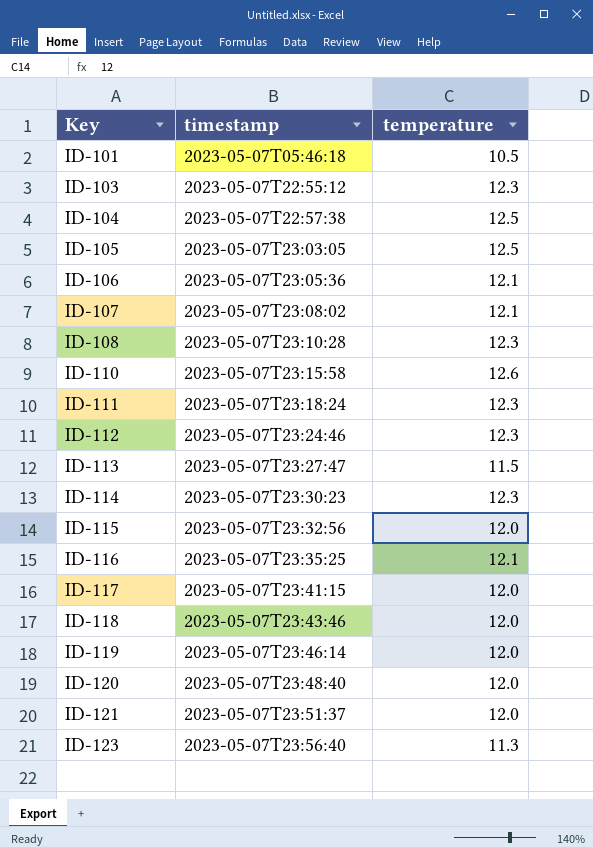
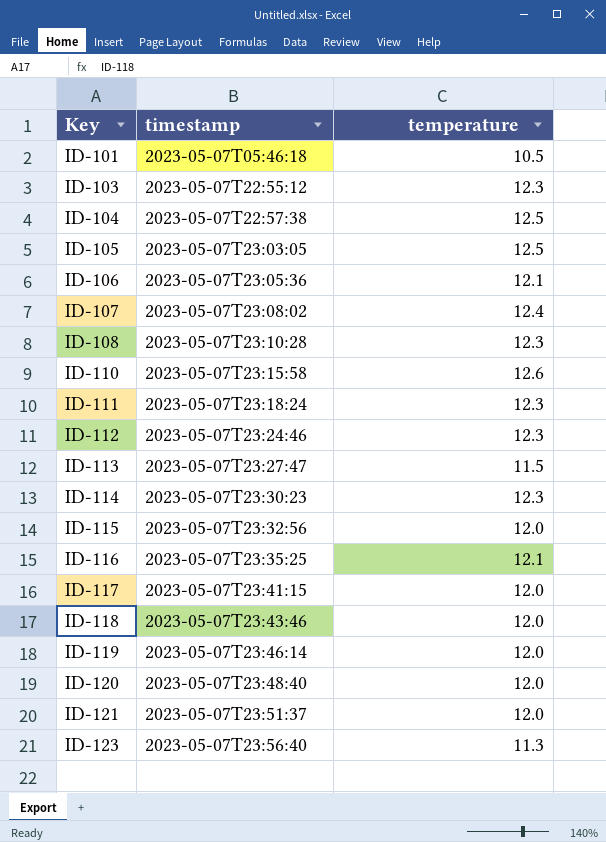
ID-107 | temperature: 12.1 -> 12.4

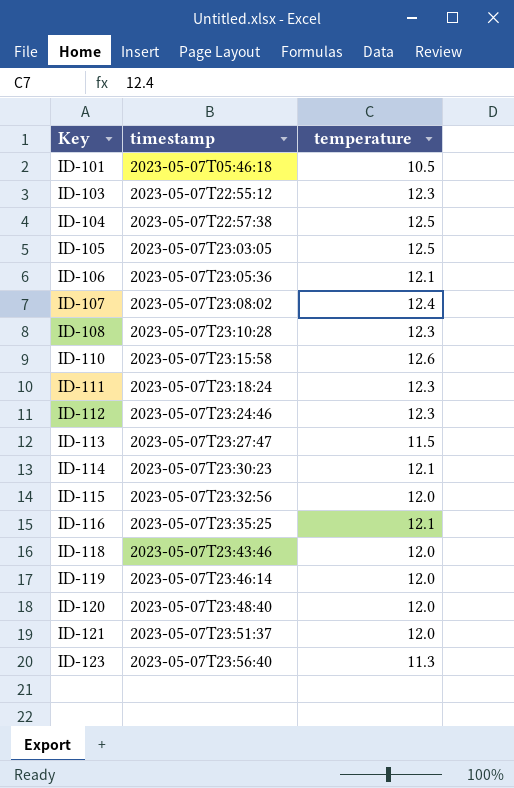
row ID-117: 2023-05-07T23:41:15 | 12.0 -> none
ID-114 | temperature: 12.3 -> 12.1

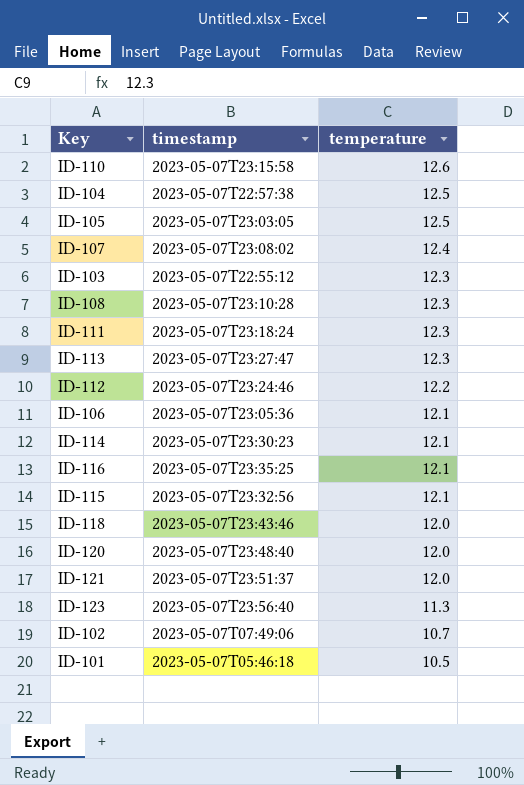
row order: Key ascending -> temperature descending
row ID-119: 2023-05-07T23:46:14 | 12.0 -> none
ID-113 | temperature: 11.5 -> 12.3
ID-112 | temperature: 12.3 -> 12.2
ID-115 | temperature: 12.0 -> 12.1
row ID-102: none -> 2023-05-07T07:49:06 | 10.7

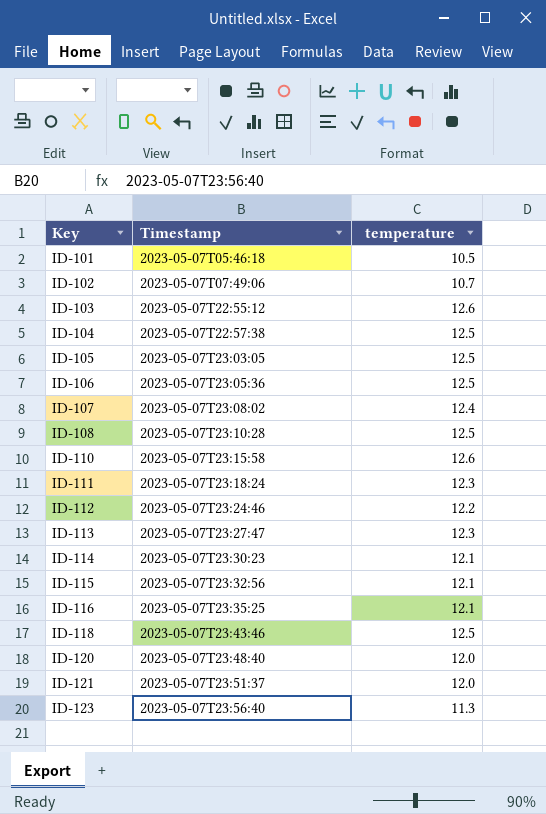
row order: temperature descending -> Key ascending
column name: timestamp -> Timestamp
ID-103 | temperature: 12.3 -> 12.6
ID-106 | temperature: 12.1 -> 12.5
ID-108 | temperature: 12.3 -> 12.5
ID-118 | temperature: 12.0 -> 12.5

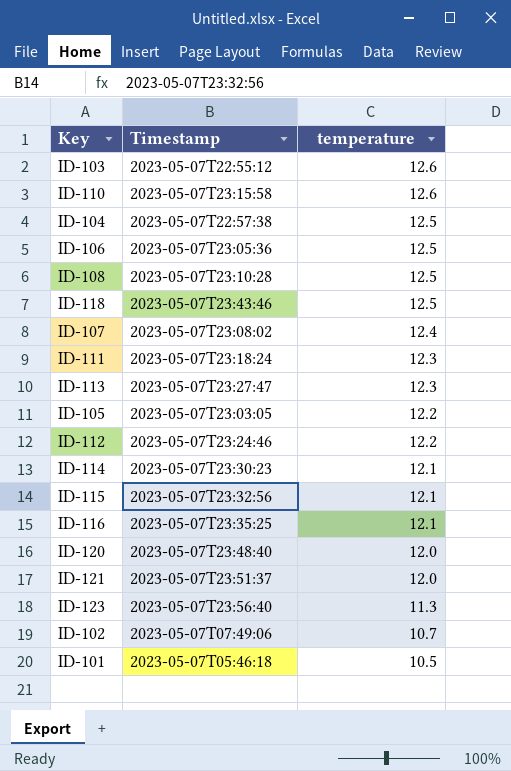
row order: Key ascending -> temperature descending
ID-105 | temperature: 12.5 -> 12.2

